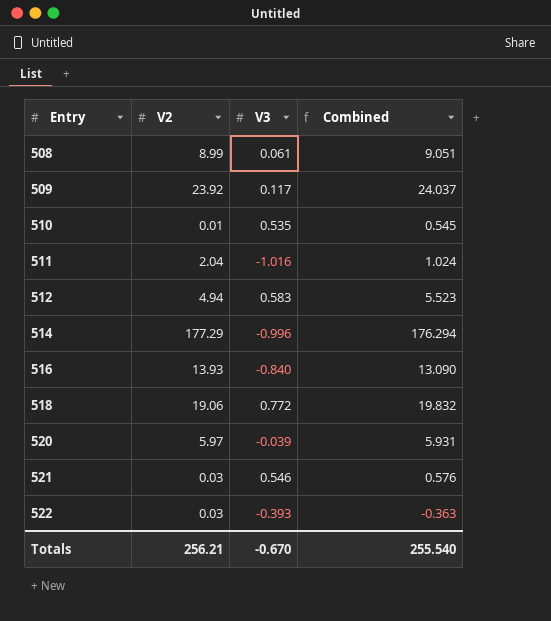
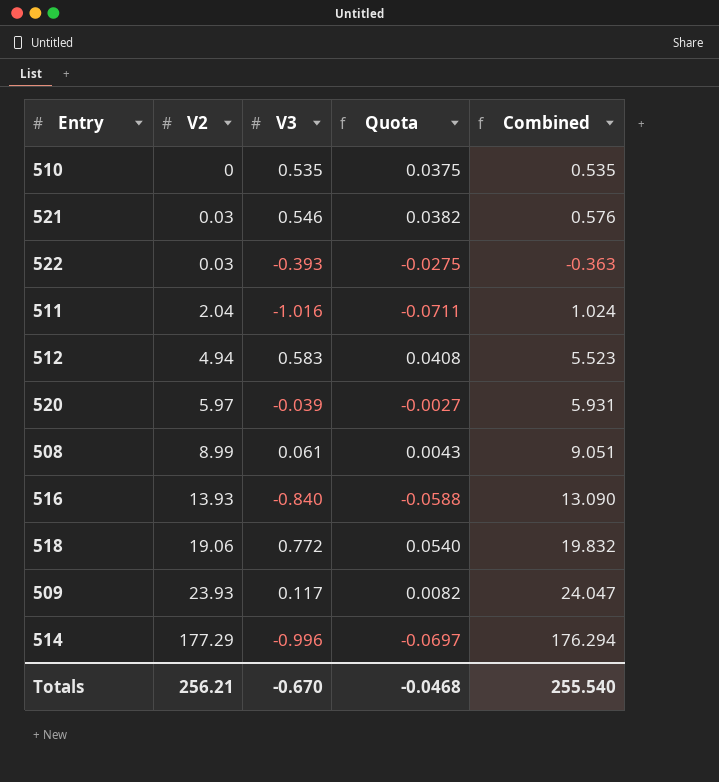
row order: Entry ascending -> V2 ascending
column Quota | formula: none -> [V3] * 0.07
510 | V2: 0.01 -> 0
510 | Combined: 0.545 -> 0.535
509 | V2: 23.92 -> 23.93
509 | Combined: 24.037 -> 24.047

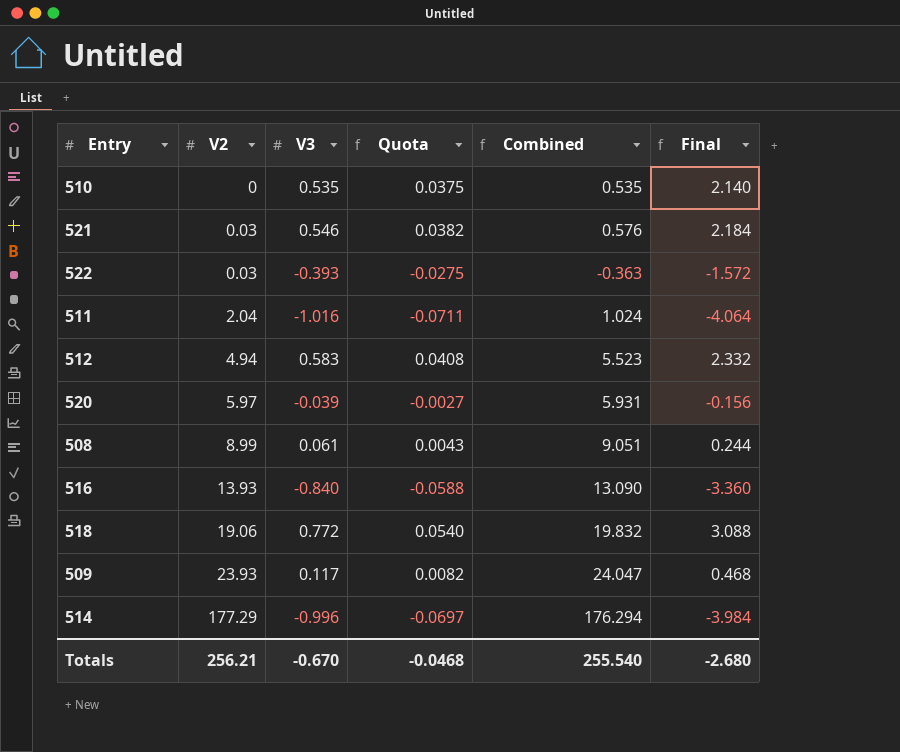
column Final | formula: none -> [V3] * 4

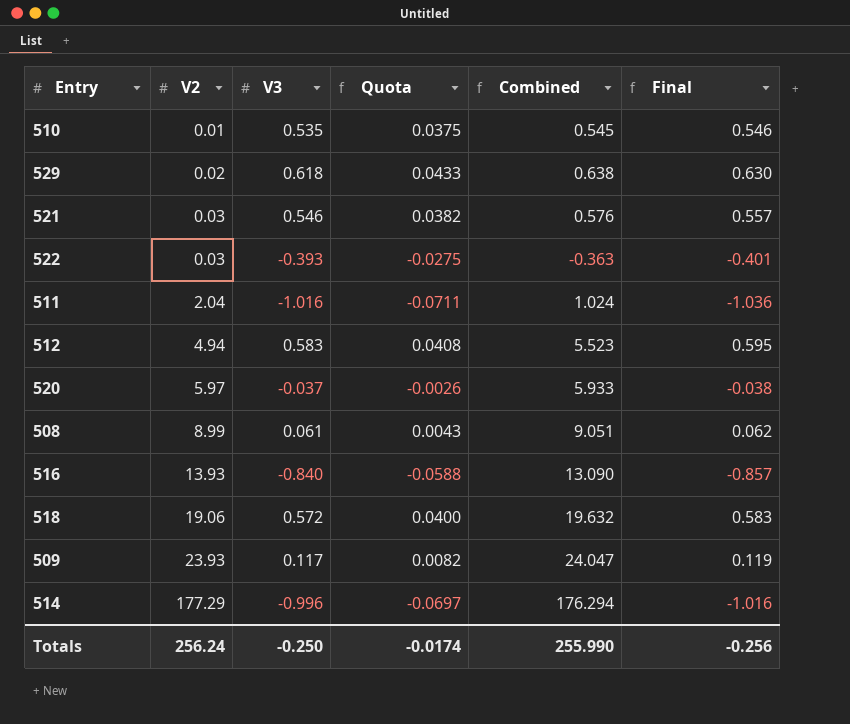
column Final | formula: [V3] * 4 -> [V3] * 1.02
510 | V2: 0 -> 0.01
510 | Combined: 0.535 -> 0.545
row 529: none -> 0.02 | 0.618 | 0.0433 | 0.638 | 0.630
520 | V3: -0.039 -> -0.037
520 | Quota: -0.0027 -> -0.0026
520 | Combined: 5.931 -> 5.933
518 | V3: 0.772 -> 0.572
518 | Quota: 0.0540 -> 0.0400
518 | Combined: 19.832 -> 19.632
Totals | V2: 256.21 -> 256.24
Totals | V3: -0.670 -> -0.250
Totals | Quota: -0.0468 -> -0.0174
Totals | Combined: 255.540 -> 255.990
Totals | Final: -2.680 -> -0.256

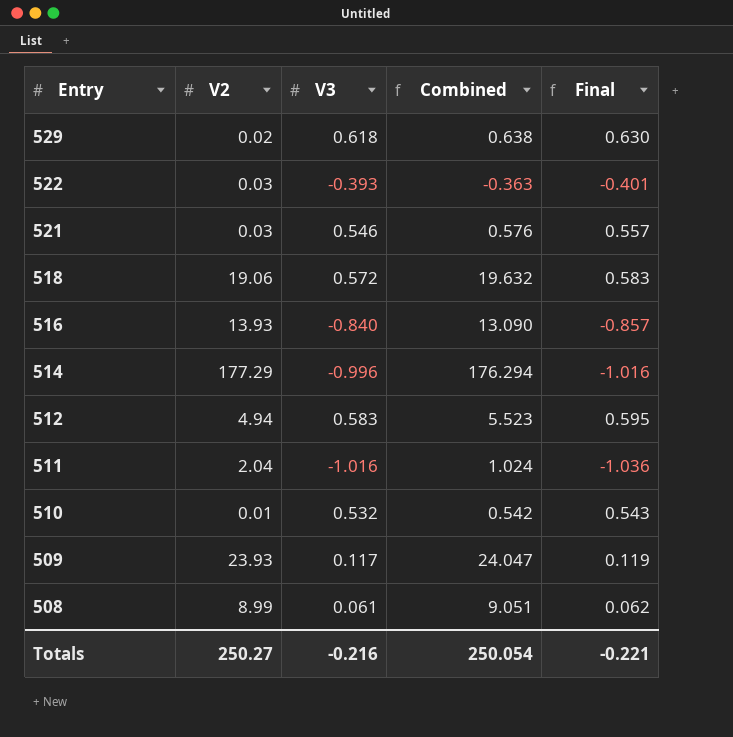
row order: V2 ascending -> Entry descending
column Quota | formula: [V3] * 0.07 -> none
row 520: 5.97 | -0.037 | -0.0026 | 5.933 | -0.038 -> none
510 | V3: 0.535 -> 0.532
510 | Combined: 0.545 -> 0.542
510 | Final: 0.546 -> 0.543
Totals | V2: 256.24 -> 250.27
Totals | V3: -0.250 -> -0.216
Totals | Combined: 255.990 -> 250.054
Totals | Final: -0.256 -> -0.221

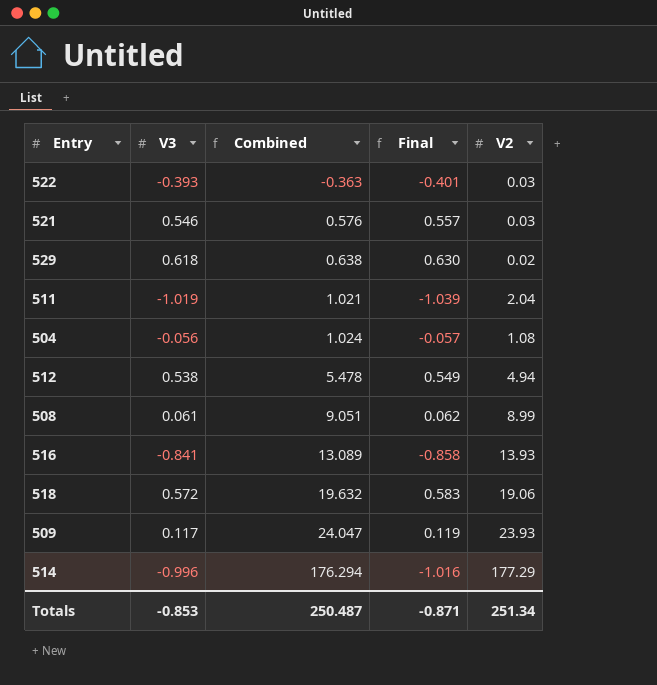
row order: Entry descending -> Combined ascending
column V2 | position: 2 -> 5
row 510: 0.01 | 0.532 | 0.542 | 0.543 -> none
511 | V3: -1.016 -> -1.019
511 | Combined: 1.024 -> 1.021
511 | Final: -1.036 -> -1.039
row 504: none -> -0.056 | 1.024 | -0.057 | 1.08
512 | V3: 0.583 -> 0.538
512 | Combined: 5.523 -> 5.478
512 | Final: 0.595 -> 0.549
516 | V3: -0.840 -> -0.841
516 | Combined: 13.090 -> 13.089
516 | Final: -0.857 -> -0.858
Totals | V3: -0.216 -> -0.853
Totals | Combined: 250.054 -> 250.487
Totals | Final: -0.221 -> -0.871
Totals | V2: 250.27 -> 251.34

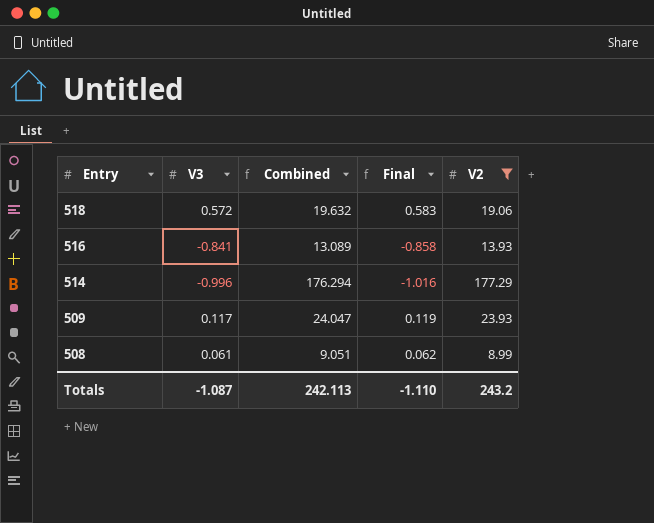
filter: none -> V2 >= 8.99
row order: Combined ascending -> Entry descending
Totals | V3: -0.853 -> -1.087
Totals | Combined: 250.487 -> 242.113
Totals | Final: -0.871 -> -1.110
Totals | V2: 251.34 -> 243.2

